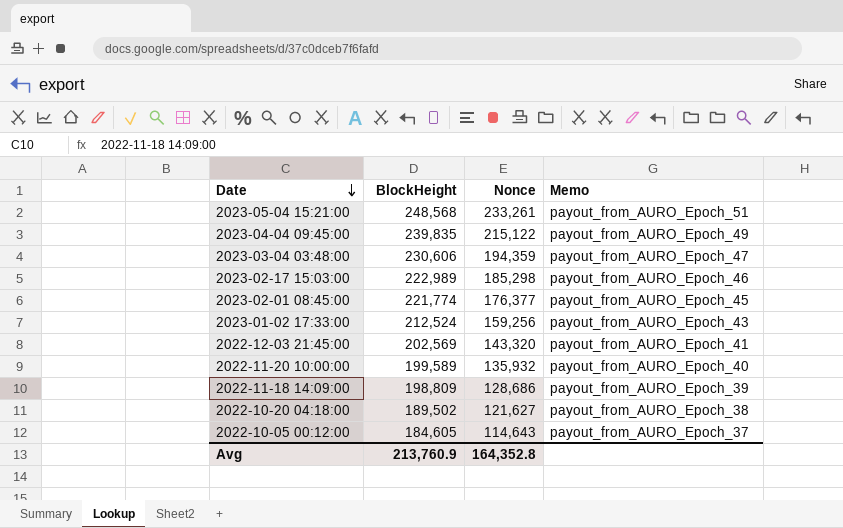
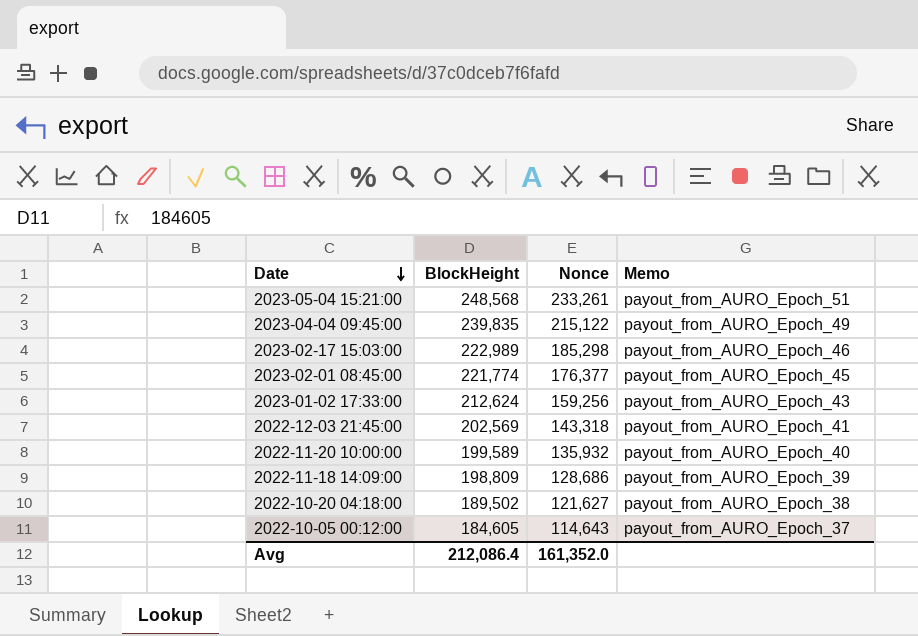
row 2023-03-04 03:48:00: 230,606 | 194,359 | payout_from_AURO_Epoch_47 -> none
2023-01-02 17:33:00 | BlockHeight: 212,524 -> 212,624
2022-12-03 21:45:00 | Nonce: 143,320 -> 143,318
Avg | BlockHeight: 213,760.9 -> 212,086.4
Avg | Nonce: 164,352.8 -> 161,352.0

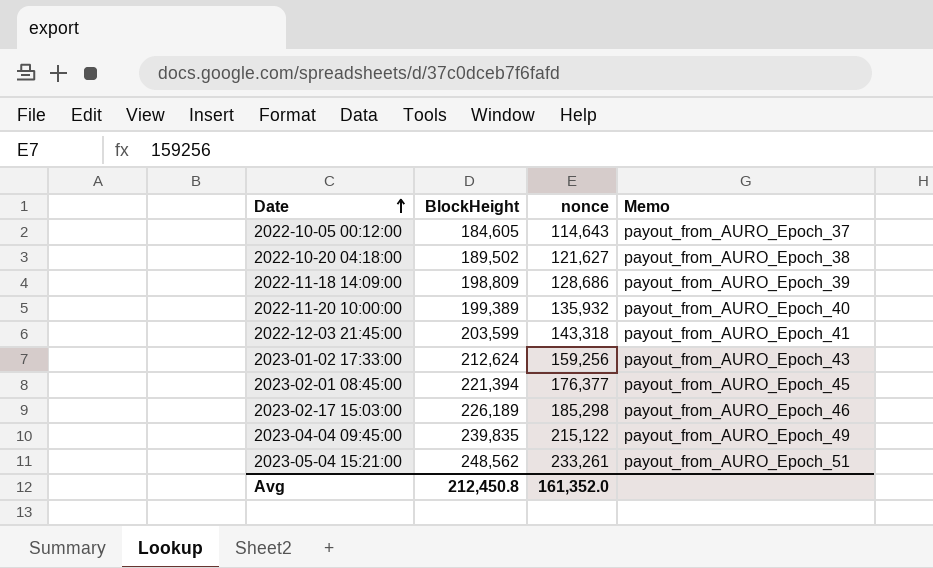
row order: Date descending -> Date ascending
column name: Nonce -> nonce
2022-11-20 10:00:00 | BlockHeight: 199,589 -> 199,389
2022-12-03 21:45:00 | BlockHeight: 202,569 -> 203,599
2023-02-01 08:45:00 | BlockHeight: 221,774 -> 221,394
2023-02-17 15:03:00 | BlockHeight: 222,989 -> 226,189
2023-05-04 15:21:00 | BlockHeight: 248,568 -> 248,562
Avg | BlockHeight: 212,086.4 -> 212,450.8

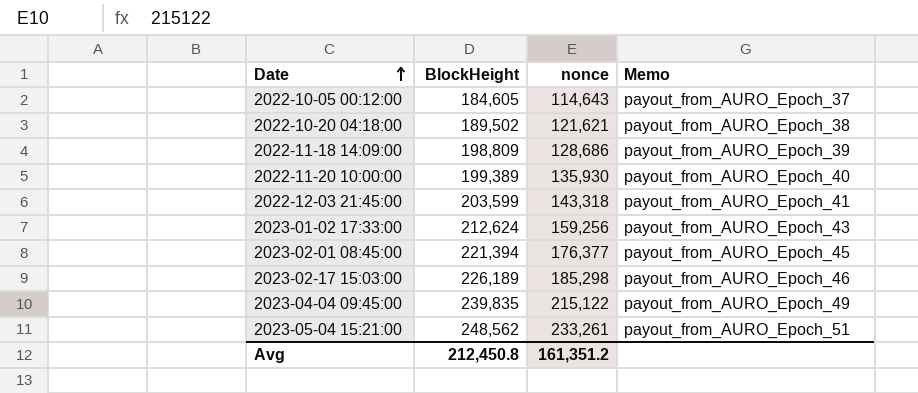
2022-10-20 04:18:00 | nonce: 121,627 -> 121,621
2022-11-20 10:00:00 | nonce: 135,932 -> 135,930
Avg | nonce: 161,352.0 -> 161,351.2

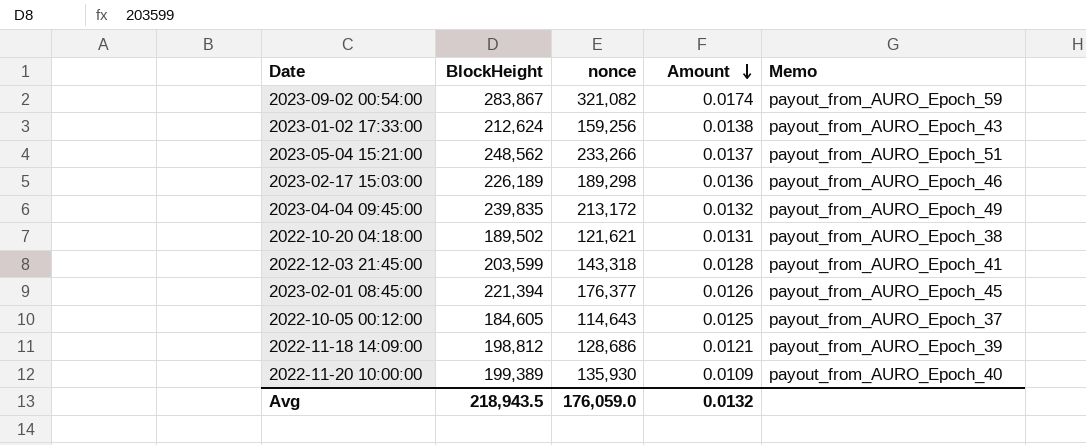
row order: Date ascending -> Amount descending
column Amount | position: none -> 4
row 2023-09-02 00:54:00: none -> 283,867 | 321,082 | 0.0174 | payout_from_AURO_Epoch_59
2023-05-04 15:21:00 | nonce: 233,261 -> 233,266
2023-02-17 15:03:00 | nonce: 185,298 -> 189,298
2023-04-04 09:45:00 | nonce: 215,122 -> 213,172
2022-11-18 14:09:00 | BlockHeight: 198,809 -> 198,812
Avg | BlockHeight: 212,450.8 -> 218,943.5
Avg | nonce: 161,351.2 -> 176,059.0

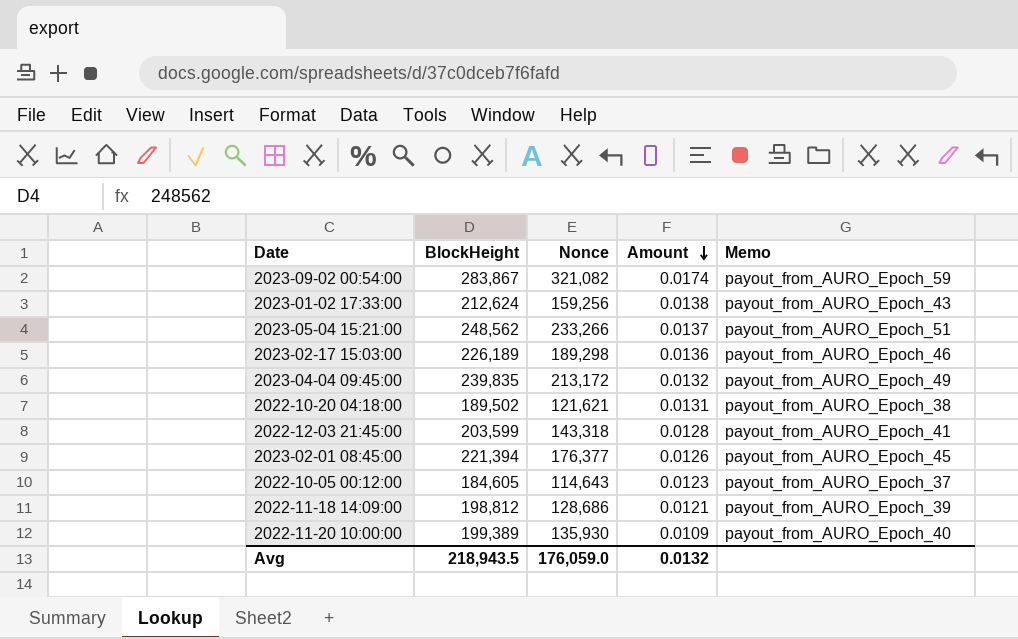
column name: nonce -> Nonce
2022-10-05 00:12:00 | Amount: 0.0125 -> 0.0123

